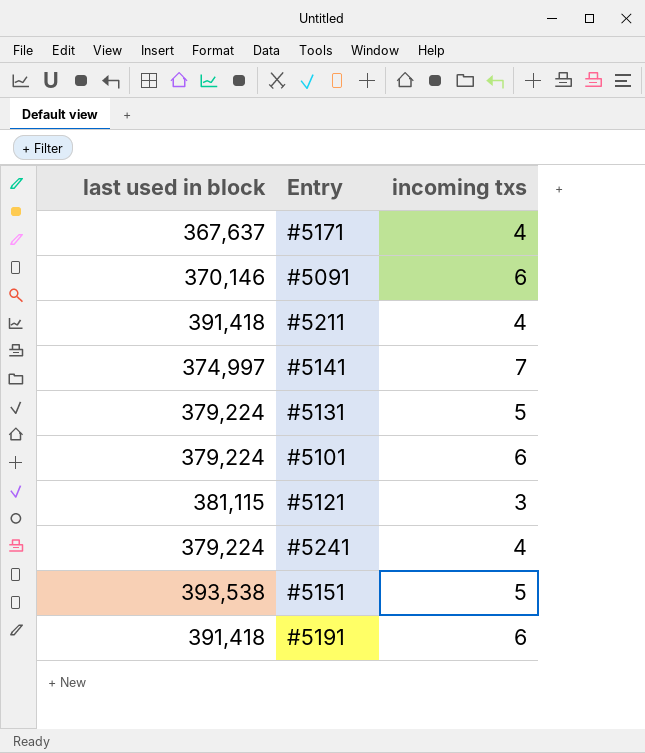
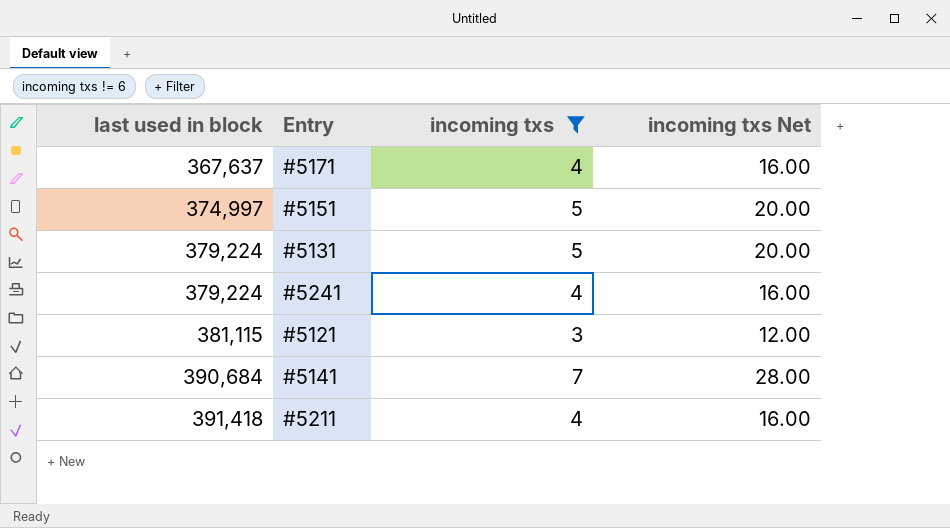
filter: none -> incoming txs != 6
row order: none -> last used in block ascending
column incoming txs Net | formula: none -> [incoming txs] * 4
#5151 | last used in block: 393,538 -> 374,997
#5141 | last used in block: 374,997 -> 390,684

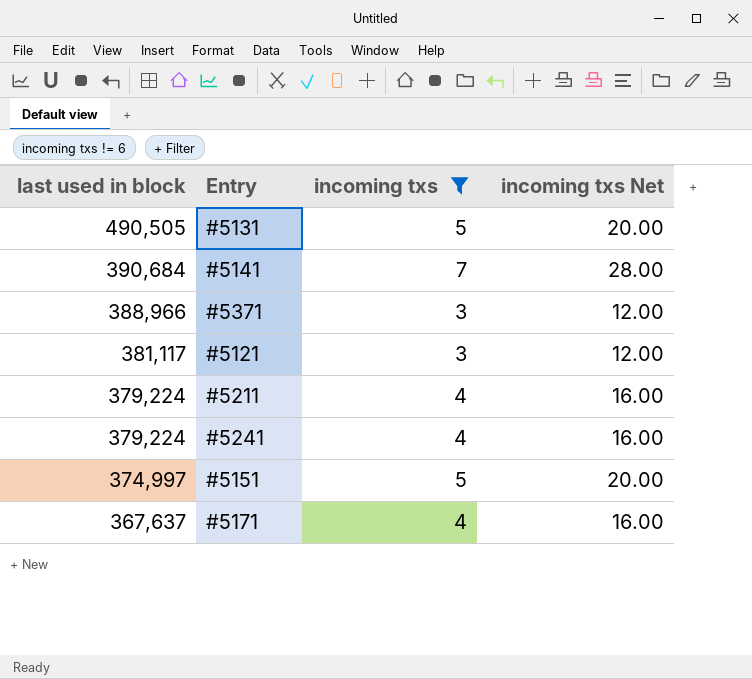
row order: last used in block ascending -> last used in block descending
#5131 | last used in block: 379,224 -> 490,505
row #5371: none -> 388,966 | 3 | 12.00
#5121 | last used in block: 381,115 -> 381,117
#5211 | last used in block: 391,418 -> 379,224

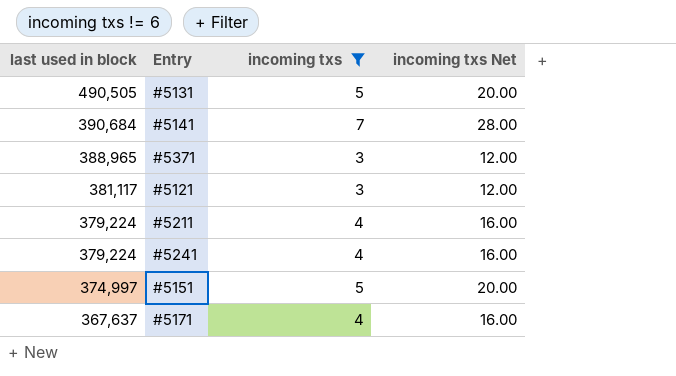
#5371 | last used in block: 388,966 -> 388,965

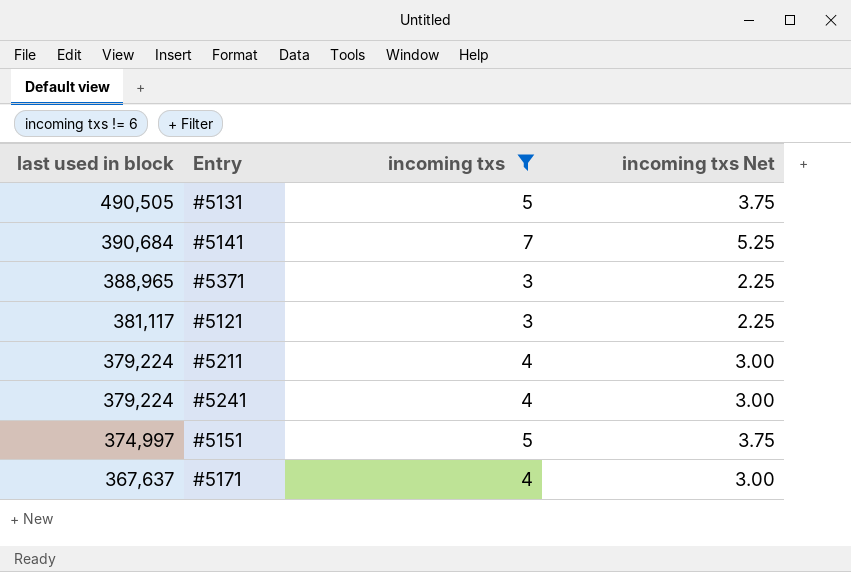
column incoming txs Net | formula: [incoming txs] * 4 -> [incoming txs] * 0.75

